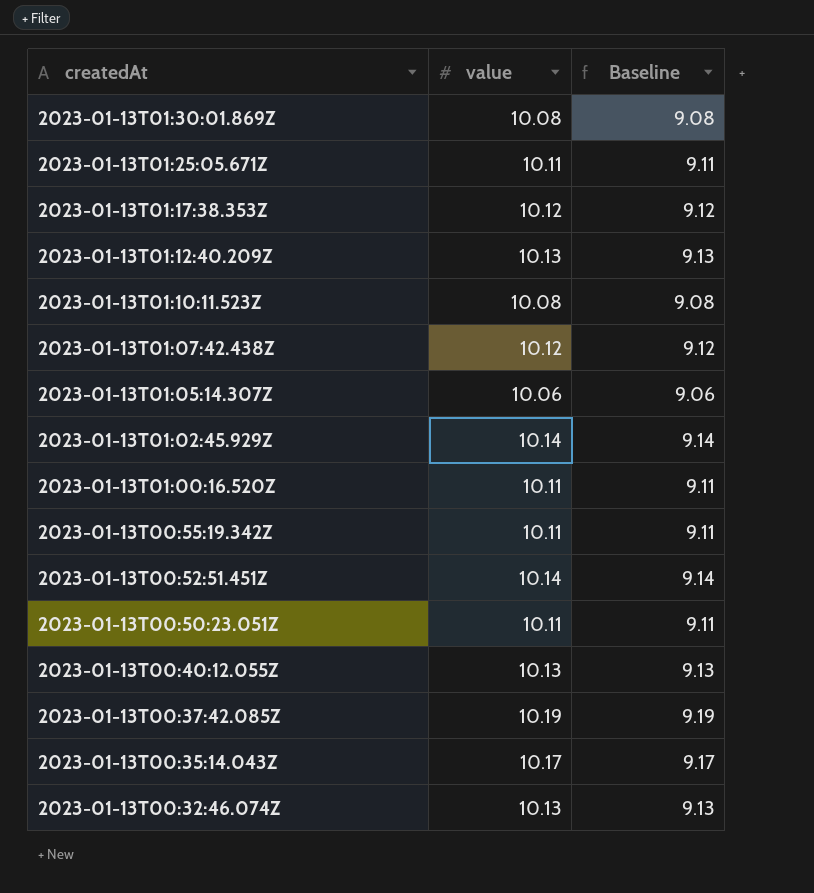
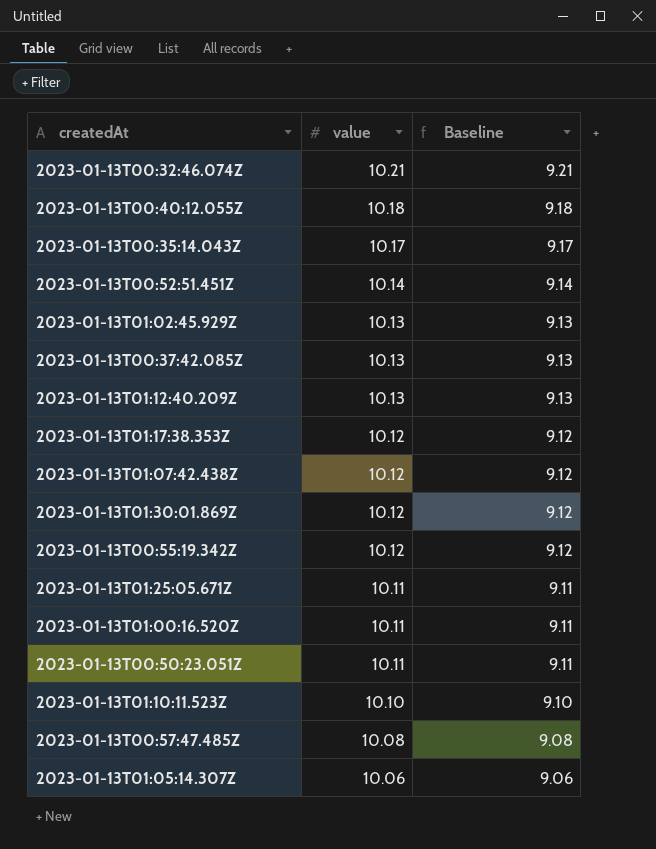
row order: createdAt descending -> value descending
2023-01-13T00:32:46.074Z | value: 10.13 -> 10.21
2023-01-13T00:32:46.074Z | Baseline: 9.13 -> 9.21
2023-01-13T00:40:12.055Z | value: 10.13 -> 10.18
2023-01-13T00:40:12.055Z | Baseline: 9.13 -> 9.18
2023-01-13T01:02:45.929Z | value: 10.14 -> 10.13
2023-01-13T01:02:45.929Z | Baseline: 9.14 -> 9.13
2023-01-13T00:37:42.085Z | value: 10.19 -> 10.13
2023-01-13T00:37:42.085Z | Baseline: 9.19 -> 9.13
2023-01-13T01:30:01.869Z | value: 10.08 -> 10.12
2023-01-13T01:30:01.869Z | Baseline: 9.08 -> 9.12
2023-01-13T00:55:19.342Z | value: 10.11 -> 10.12
2023-01-13T00:55:19.342Z | Baseline: 9.11 -> 9.12
2023-01-13T01:10:11.523Z | value: 10.08 -> 10.10
2023-01-13T01:10:11.523Z | Baseline: 9.08 -> 9.10
row 2023-01-13T00:57:47.485Z: none -> 10.08 | 9.08

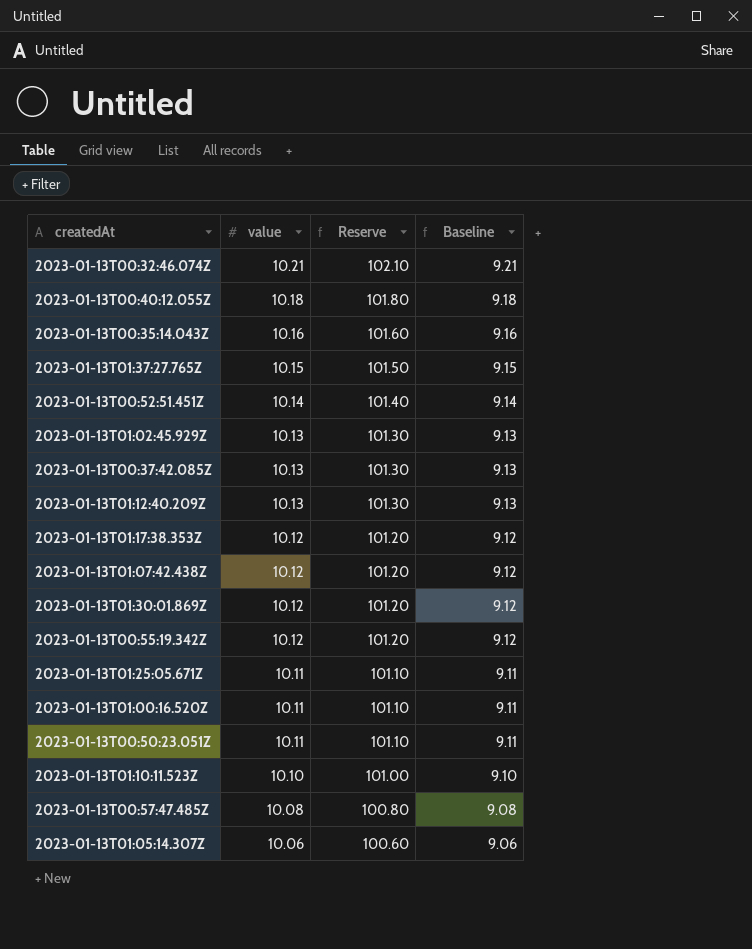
column Reserve | formula: none -> [value] * 10
2023-01-13T00:35:14.043Z | value: 10.17 -> 10.16
2023-01-13T00:35:14.043Z | Baseline: 9.17 -> 9.16
row 2023-01-13T01:37:27.765Z: none -> 10.15 | 101.50 | 9.15

